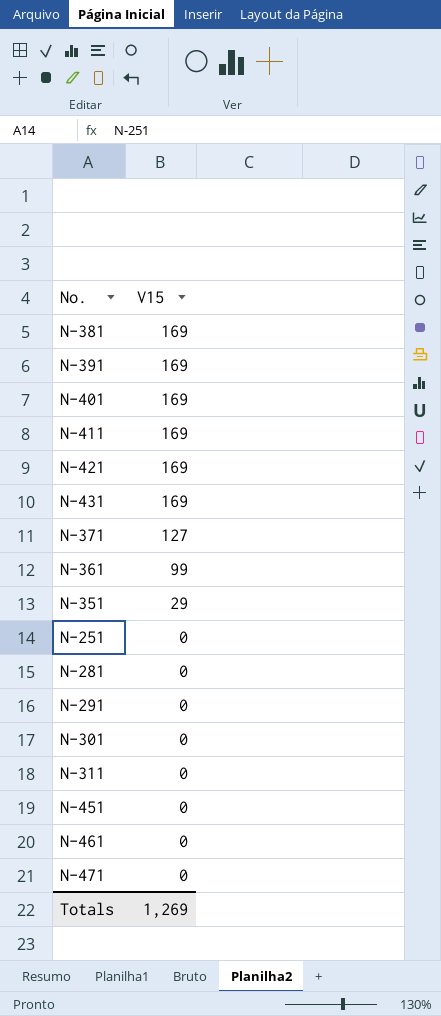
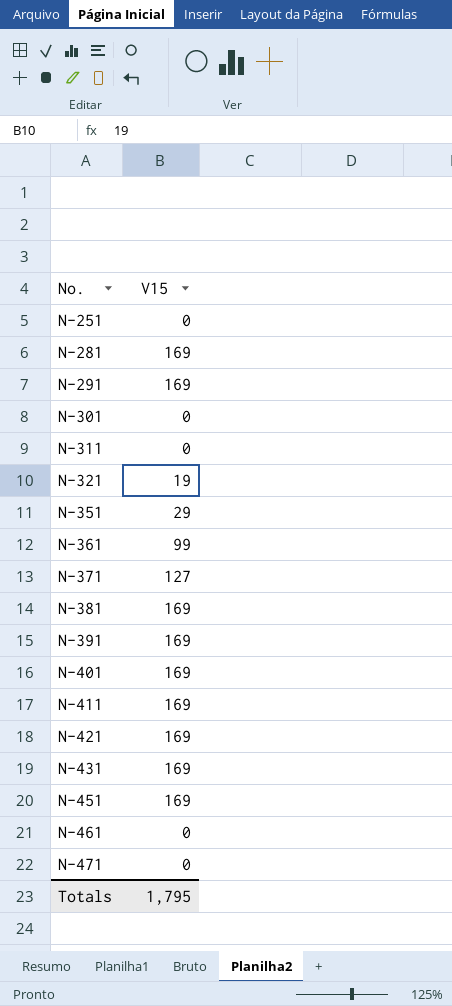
row order: V15 descending -> No. ascending
N-281 | V15: 0 -> 169
N-291 | V15: 0 -> 169
row N-321: none -> 19
N-451 | V15: 0 -> 169
Totals | V15: 1,269 -> 1,795

